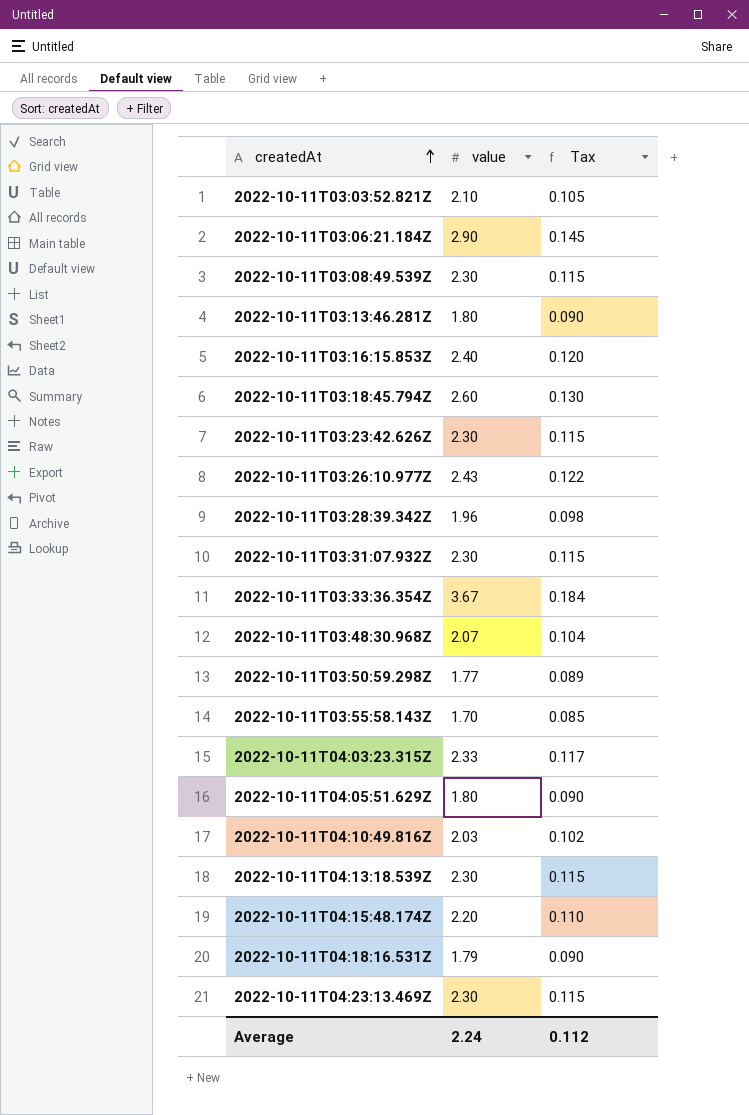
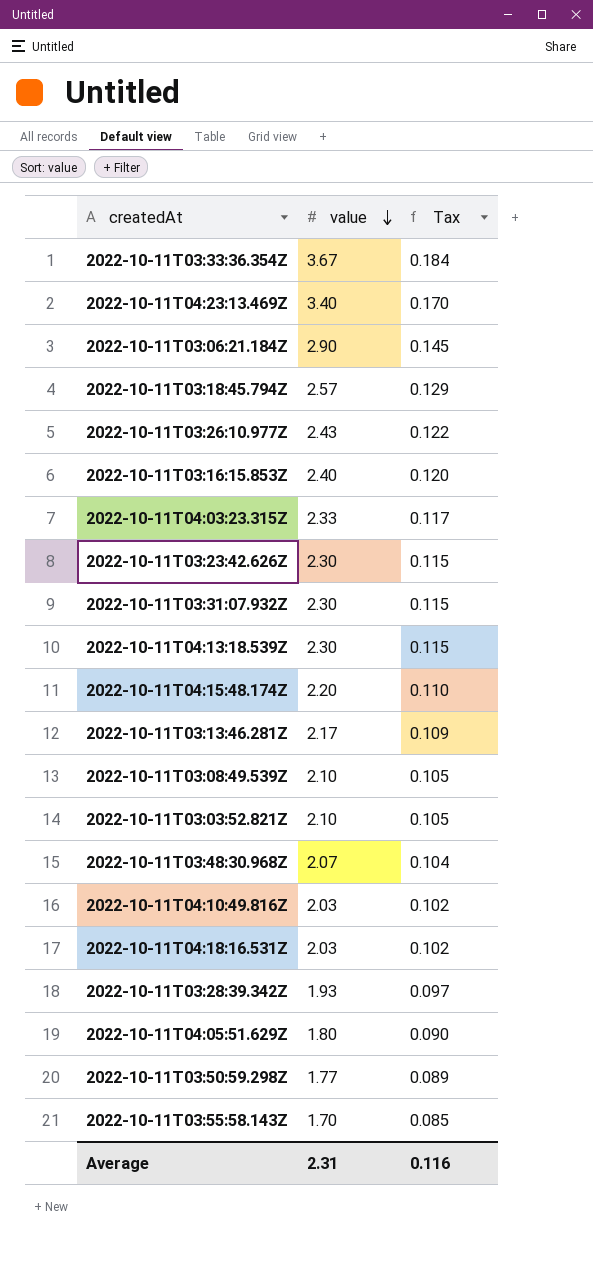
row order: createdAt ascending -> value descending
2022-10-11T04:23:13.469Z | value: 2.30 -> 3.40
2022-10-11T04:23:13.469Z | Tax: 0.115 -> 0.170
2022-10-11T03:18:45.794Z | value: 2.60 -> 2.57
2022-10-11T03:18:45.794Z | Tax: 0.130 -> 0.129
2022-10-11T03:13:46.281Z | value: 1.80 -> 2.17
2022-10-11T03:13:46.281Z | Tax: 0.090 -> 0.109
2022-10-11T03:08:49.539Z | value: 2.30 -> 2.10
2022-10-11T03:08:49.539Z | Tax: 0.115 -> 0.105
2022-10-11T04:18:16.531Z | value: 1.79 -> 2.03
2022-10-11T04:18:16.531Z | Tax: 0.090 -> 0.102
2022-10-11T03:28:39.342Z | value: 1.96 -> 1.93
2022-10-11T03:28:39.342Z | Tax: 0.098 -> 0.097
Average | value: 2.24 -> 2.31
Average | Tax: 0.112 -> 0.116

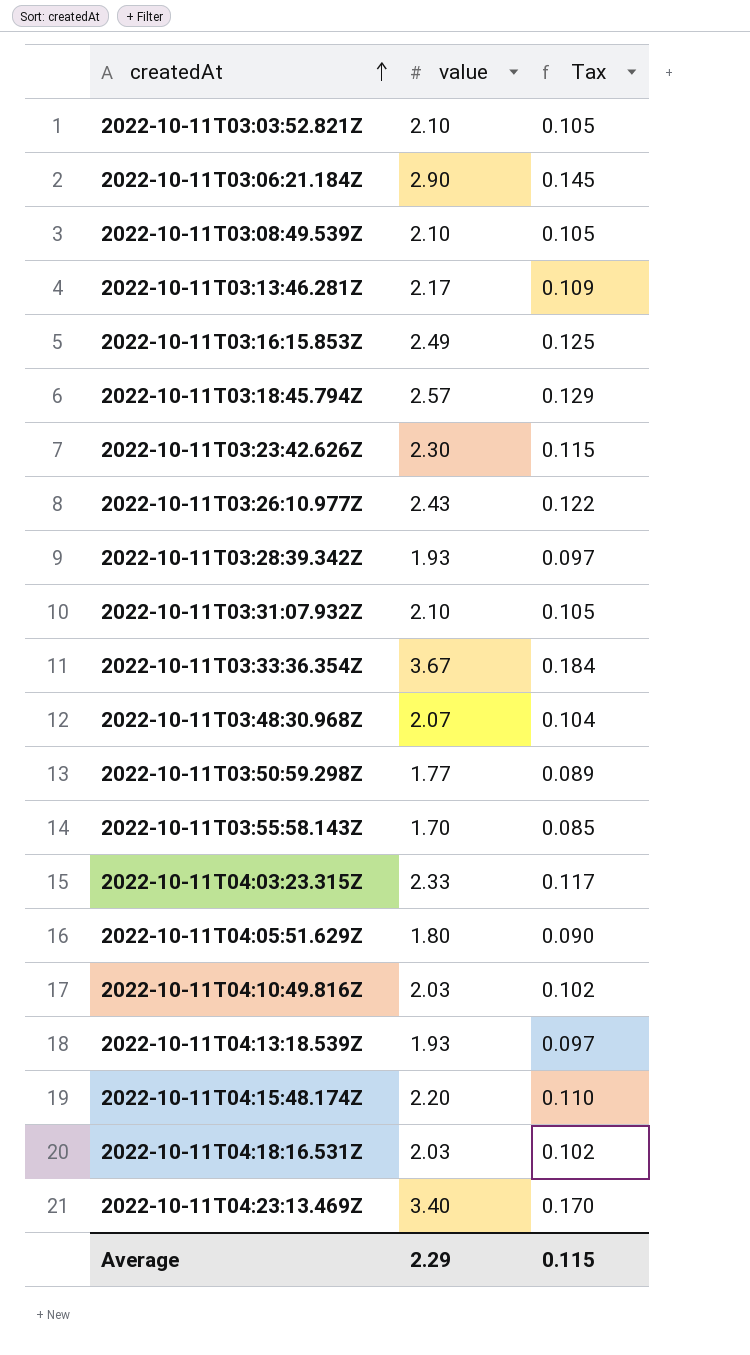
row order: value descending -> createdAt ascending
2022-10-11T03:16:15.853Z | value: 2.40 -> 2.49
2022-10-11T03:16:15.853Z | Tax: 0.120 -> 0.125
2022-10-11T03:31:07.932Z | value: 2.30 -> 2.10
2022-10-11T03:31:07.932Z | Tax: 0.115 -> 0.105
2022-10-11T04:13:18.539Z | value: 2.30 -> 1.93
2022-10-11T04:13:18.539Z | Tax: 0.115 -> 0.097
Average | value: 2.31 -> 2.29
Average | Tax: 0.116 -> 0.115

